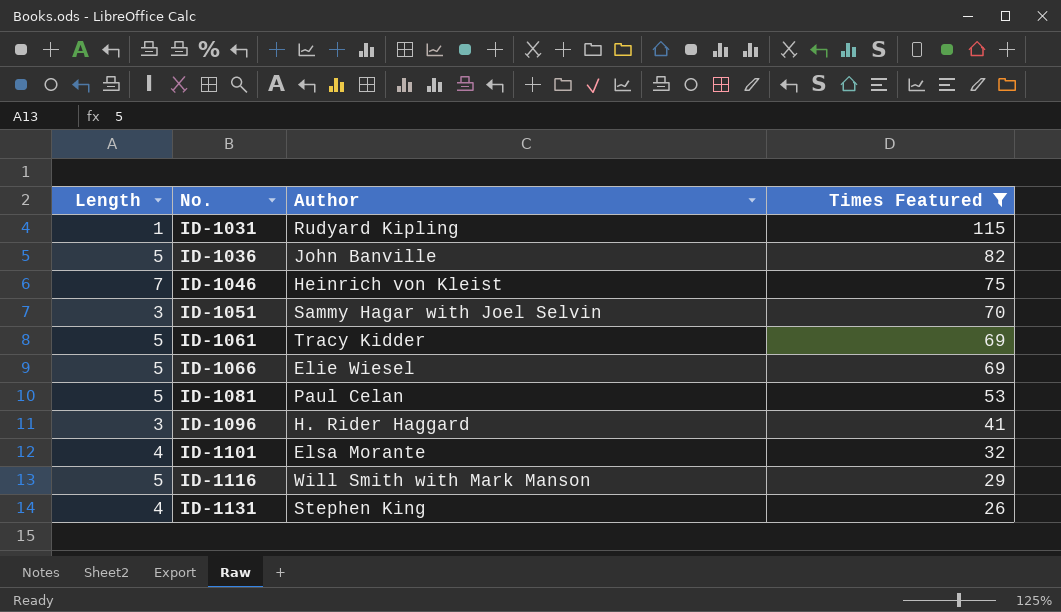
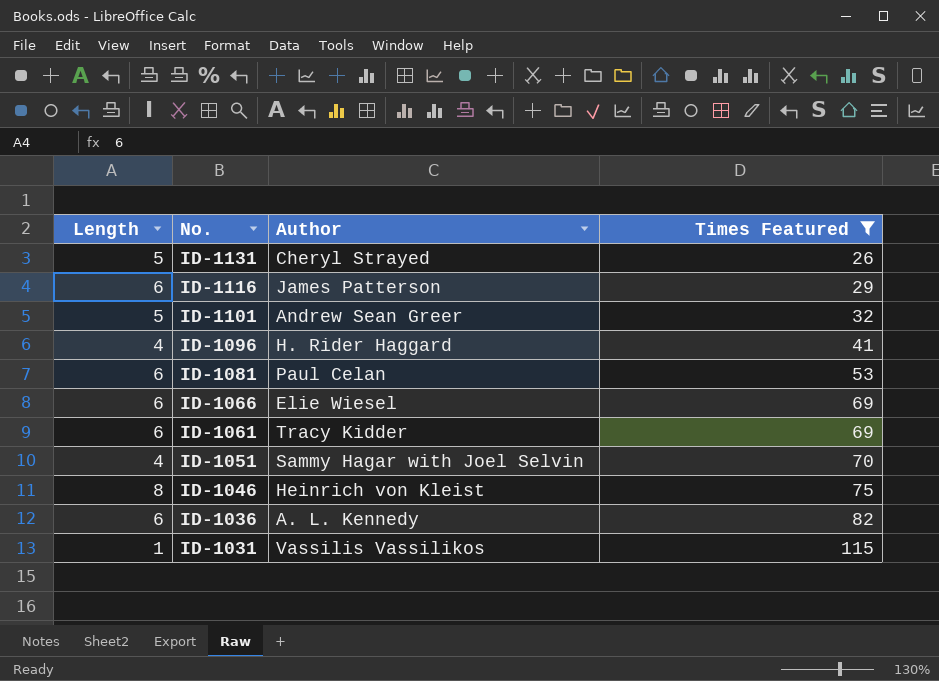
row order: No. ascending -> No. descending
ID-1131 | Length: 4 -> 5
ID-1131 | Author: Stephen King -> Cheryl Strayed
ID-1116 | Length: 5 -> 6
ID-1116 | Author: Will Smith with Mark Manson -> James Patterson
ID-1101 | Length: 4 -> 5
ID-1101 | Author: Elsa Morante -> Andrew Sean Greer
ID-1096 | Length: 3 -> 4
ID-1081 | Length: 5 -> 6
ID-1066 | Length: 5 -> 6
ID-1061 | Length: 5 -> 6
ID-1051 | Length: 3 -> 4
ID-1046 | Length: 7 -> 8
ID-1036 | Length: 5 -> 6
ID-1036 | Author: John Banville -> A. L. Kennedy
ID-1031 | Author: Rudyard Kipling -> Vassilis Vassilikos

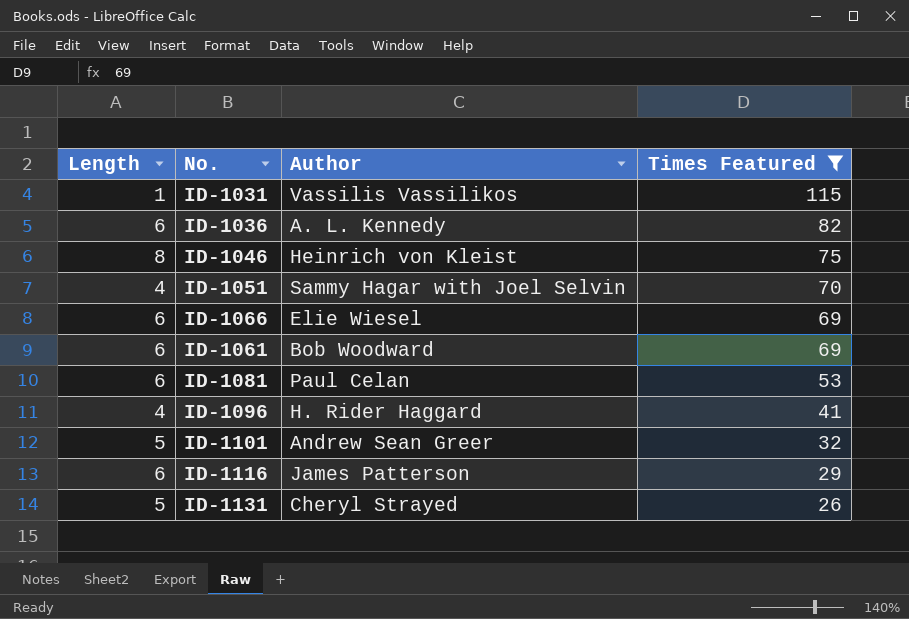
row order: No. descending -> Times Featured descending
ID-1061 | Author: Tracy Kidder -> Bob Woodward

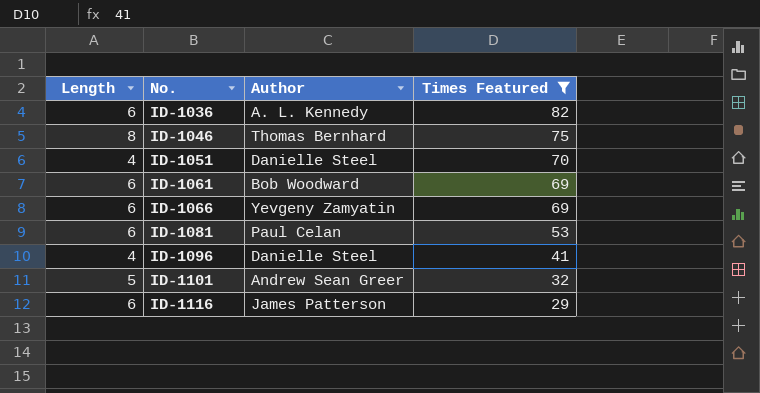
row order: Times Featured descending -> No. ascending
row ID-1031: 1 | Vassilis Vassilikos | 115 -> none
row ID-1131: 5 | Cheryl Strayed | 26 -> none
ID-1046 | Author: Heinrich von Kleist -> Thomas Bernhard
ID-1051 | Author: Sammy Hagar with Joel Selvin -> Danielle Steel
ID-1066 | Author: Elie Wiesel -> Yevgeny Zamyatin
ID-1096 | Author: H. Rider Haggard -> Danielle Steel

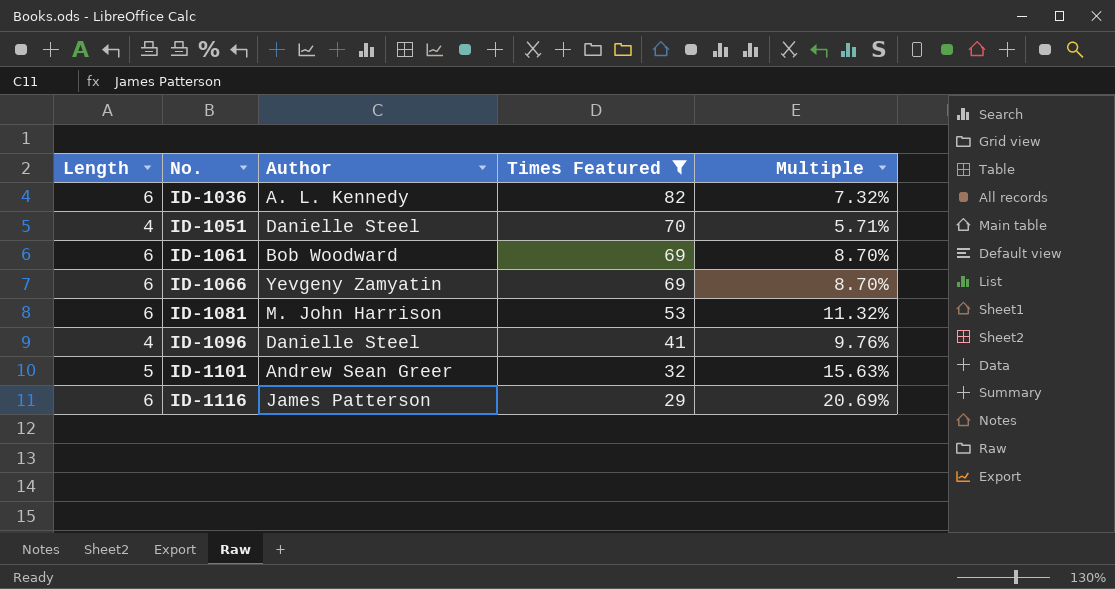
column Multiple | formula: none -> [Length] / [Times Featured]
row ID-1046: 8 | Thomas Bernhard | 75 -> none
ID-1081 | Author: Paul Celan -> M. John Harrison

